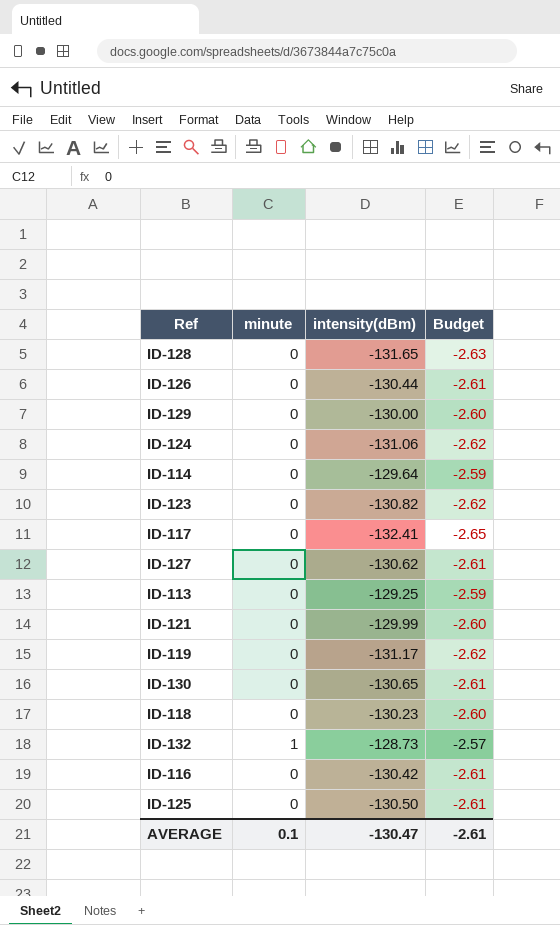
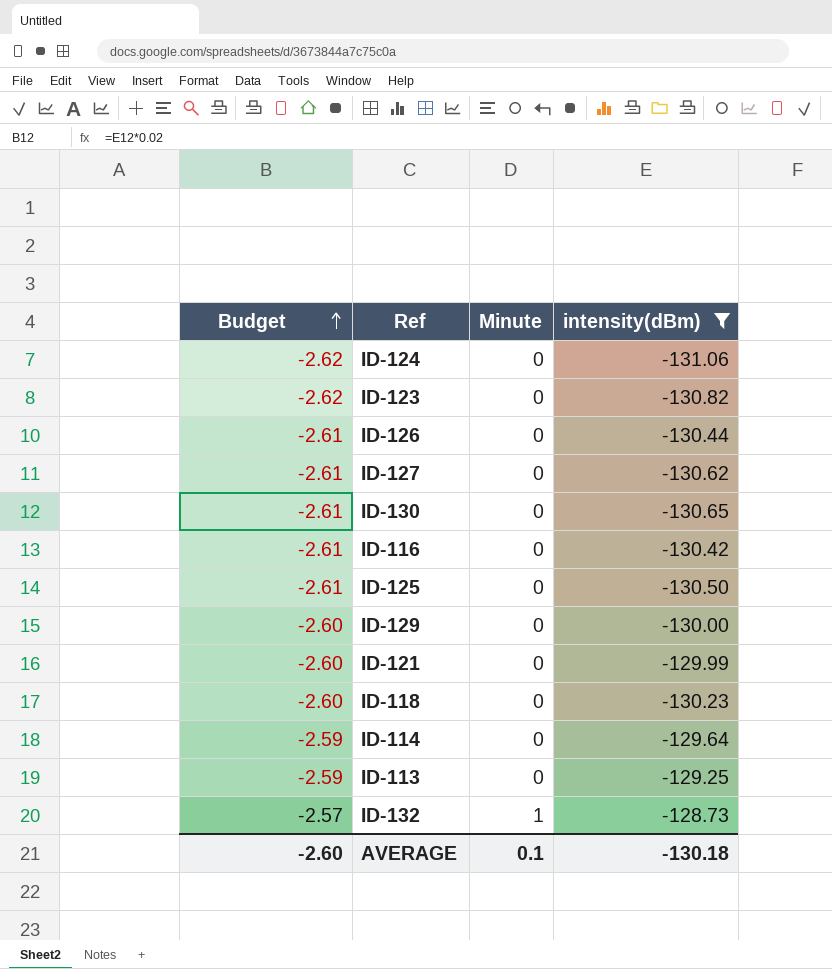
filter: none -> intensity(dBm) >= -131.06
row order: none -> Budget ascending
column Budget | position: 4 -> 1
column name: minute -> Minute
AVERAGE | Budget: -2.61 -> -2.60
AVERAGE | intensity(dBm): -130.47 -> -130.18

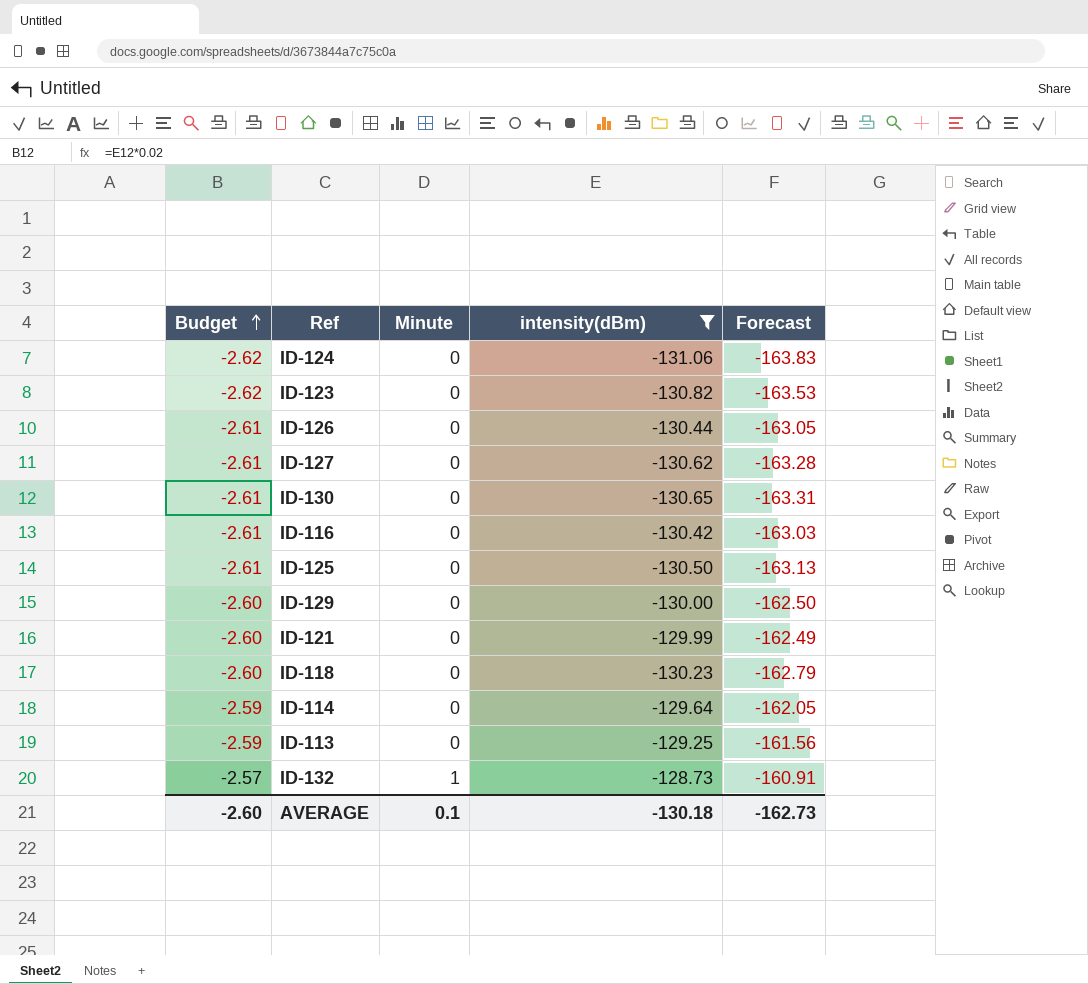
column Forecast | formula: none -> [intensity(dBm)] * 1.25

